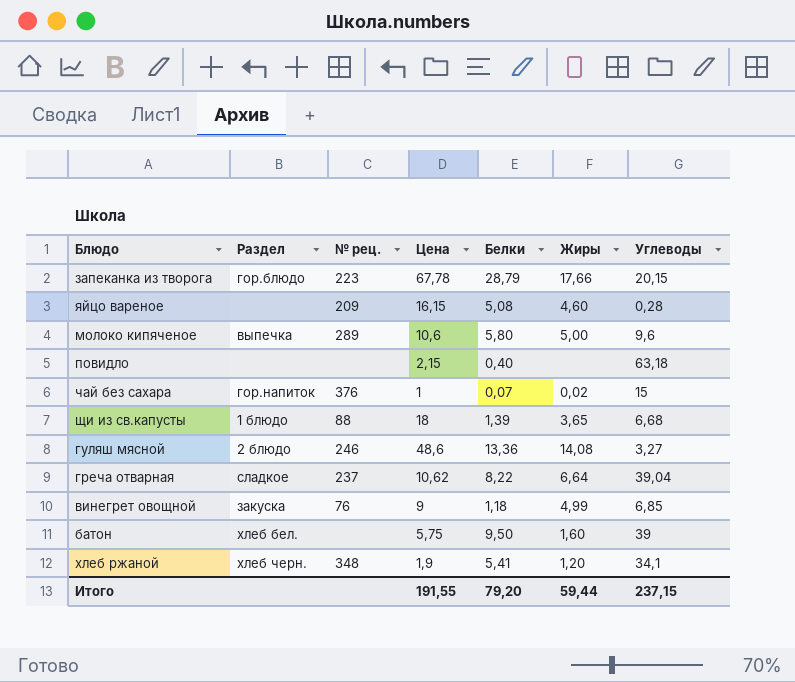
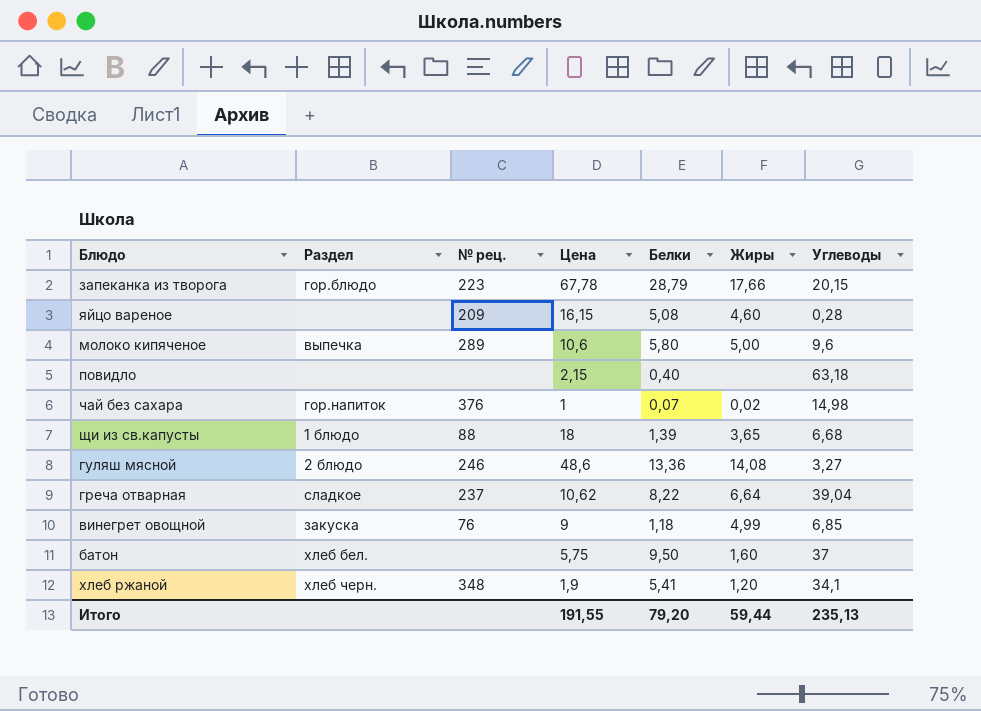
чай без сахара | Углеводы: 15 -> 14,98
батон | Углеводы: 39 -> 37
Итого | Углеводы: 237,15 -> 235,13

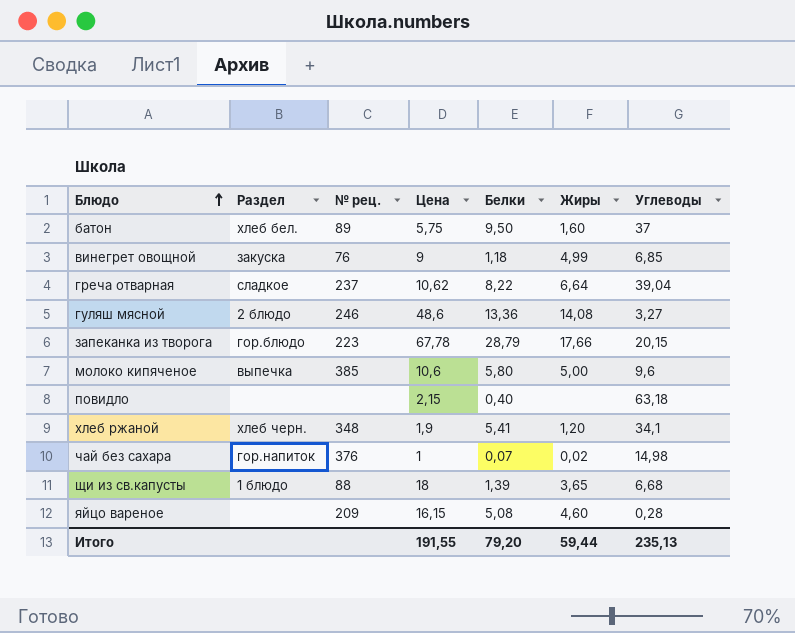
row order: none -> Блюдо ascending
батон | № рец.: none -> 89
молоко кипяченое | № рец.: 289 -> 385

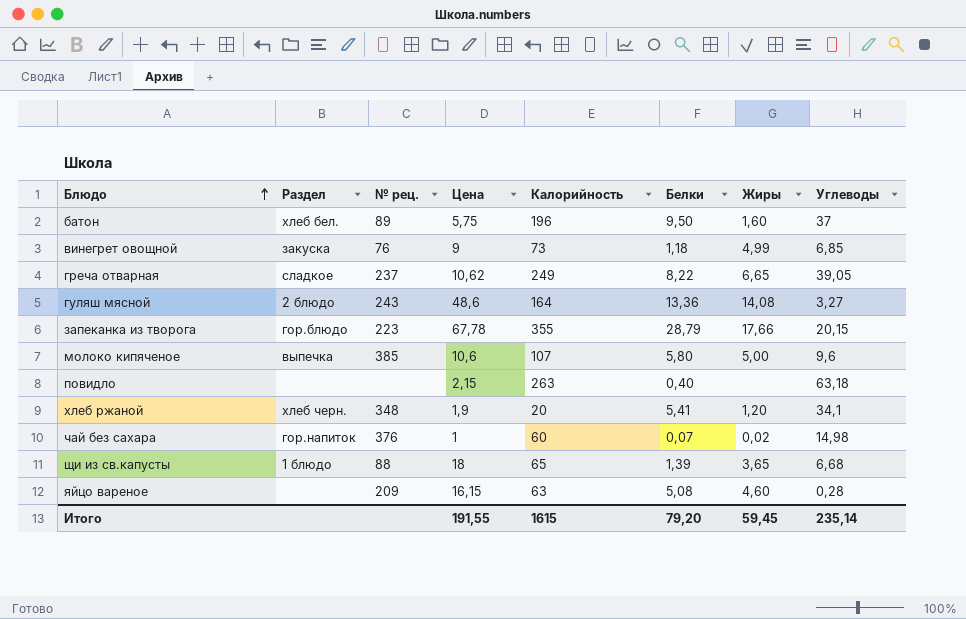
column Калорийность | position: none -> 5
греча отварная | Жиры: 6,64 -> 6,65
греча отварная | Углеводы: 39,04 -> 39,05
гуляш мясной | № рец.: 246 -> 243
Итого | Жиры: 59,44 -> 59,45
Итого | Углеводы: 235,13 -> 235,14

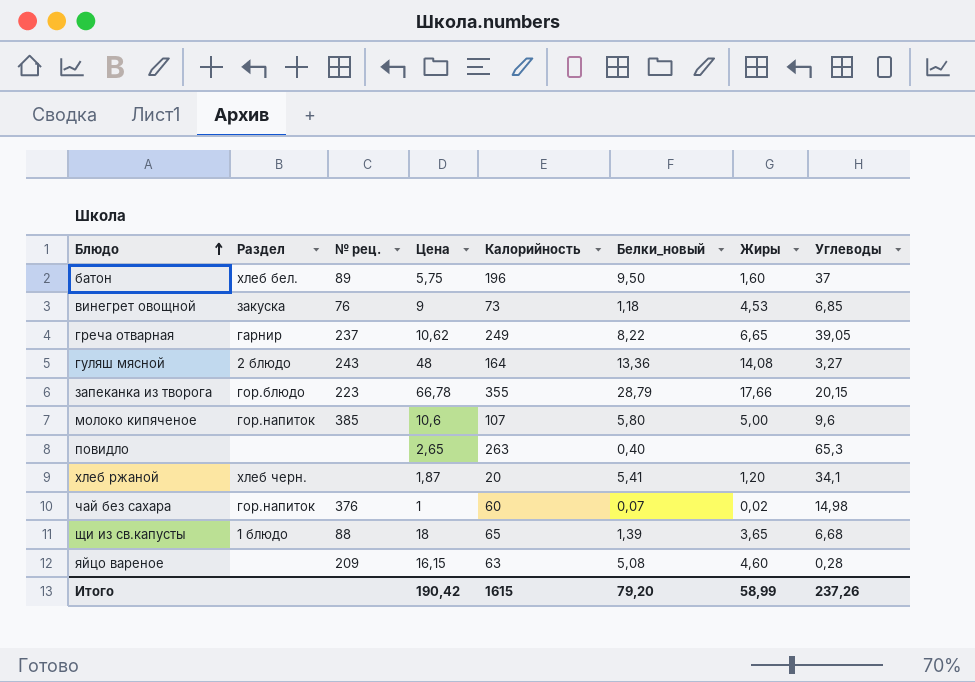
column name: Белки -> Белки_новый
винегрет овощной | Жиры: 4,99 -> 4,53
греча отварная | Раздел: сладкое -> гарнир
гуляш мясной | Цена: 48,6 -> 48
запеканка из творога | Цена: 67,78 -> 66,78
молоко кипяченое | Раздел: выпечка -> гор.напиток
повидло | Цена: 2,15 -> 2,65
повидло | Углеводы: 63,18 -> 65,3
хлеб ржаной | № рец.: 348 -> none
хлеб ржаной | Цена: 1,9 -> 1,87
Итого | Цена: 191,55 -> 190,42
Итого | Жиры: 59,45 -> 58,99
Итого | Углеводы: 235,14 -> 237,26

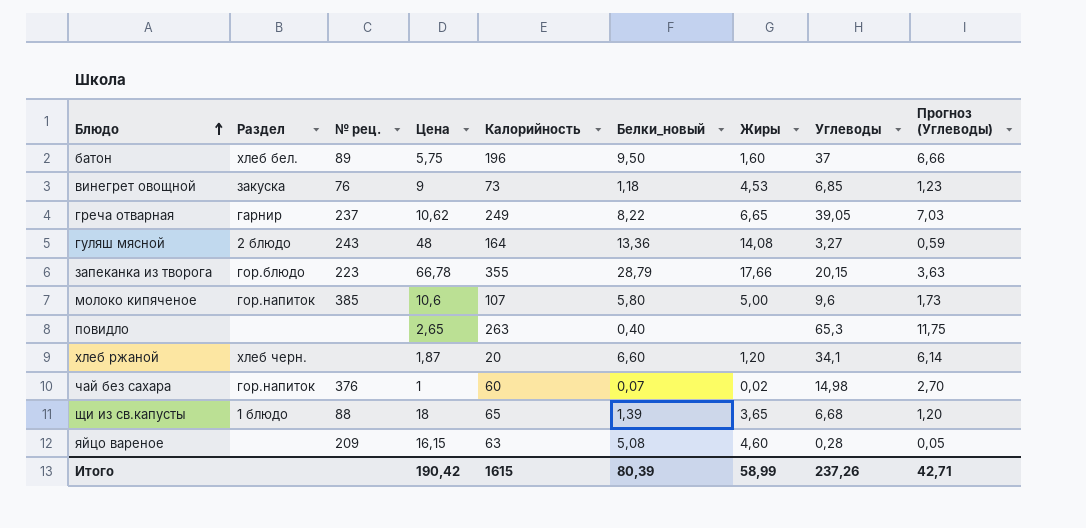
column Прогноз (Углеводы) | formula: none -> [Углеводы] * 0,18
хлеб ржаной | Белки_новый: 5,41 -> 6,60
Итого | Белки_новый: 79,20 -> 80,39

